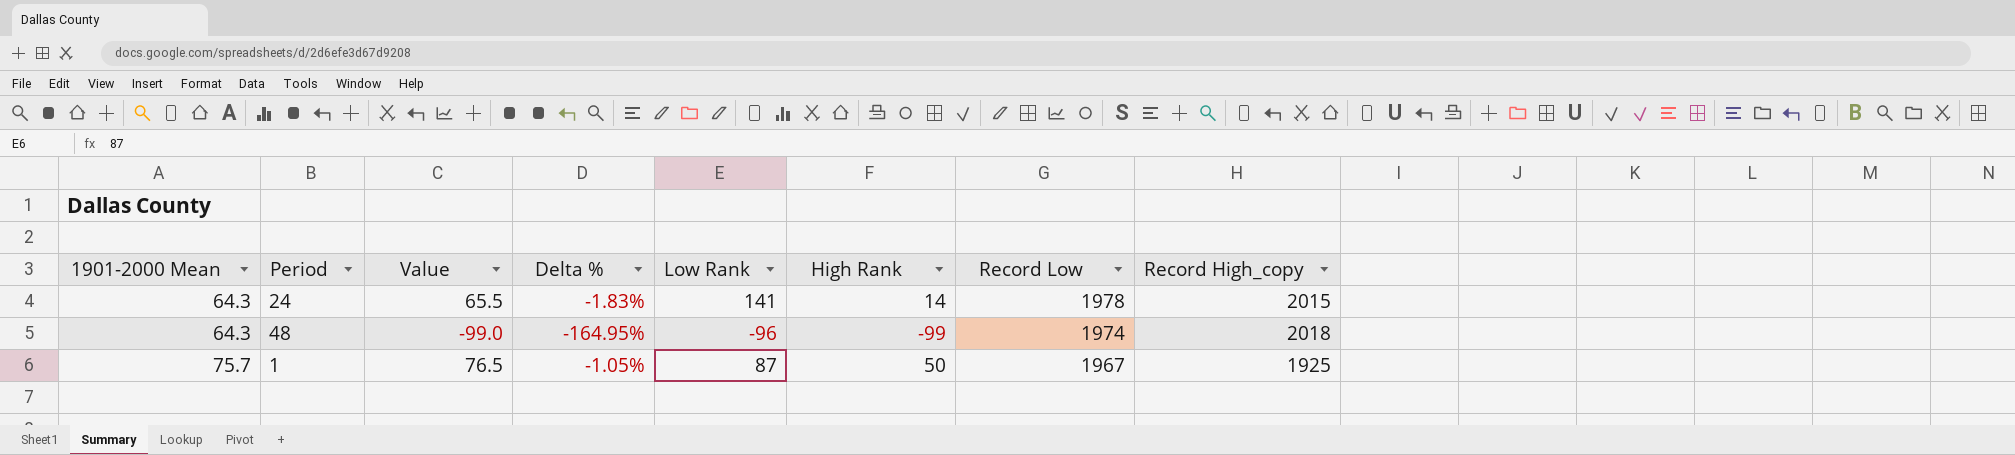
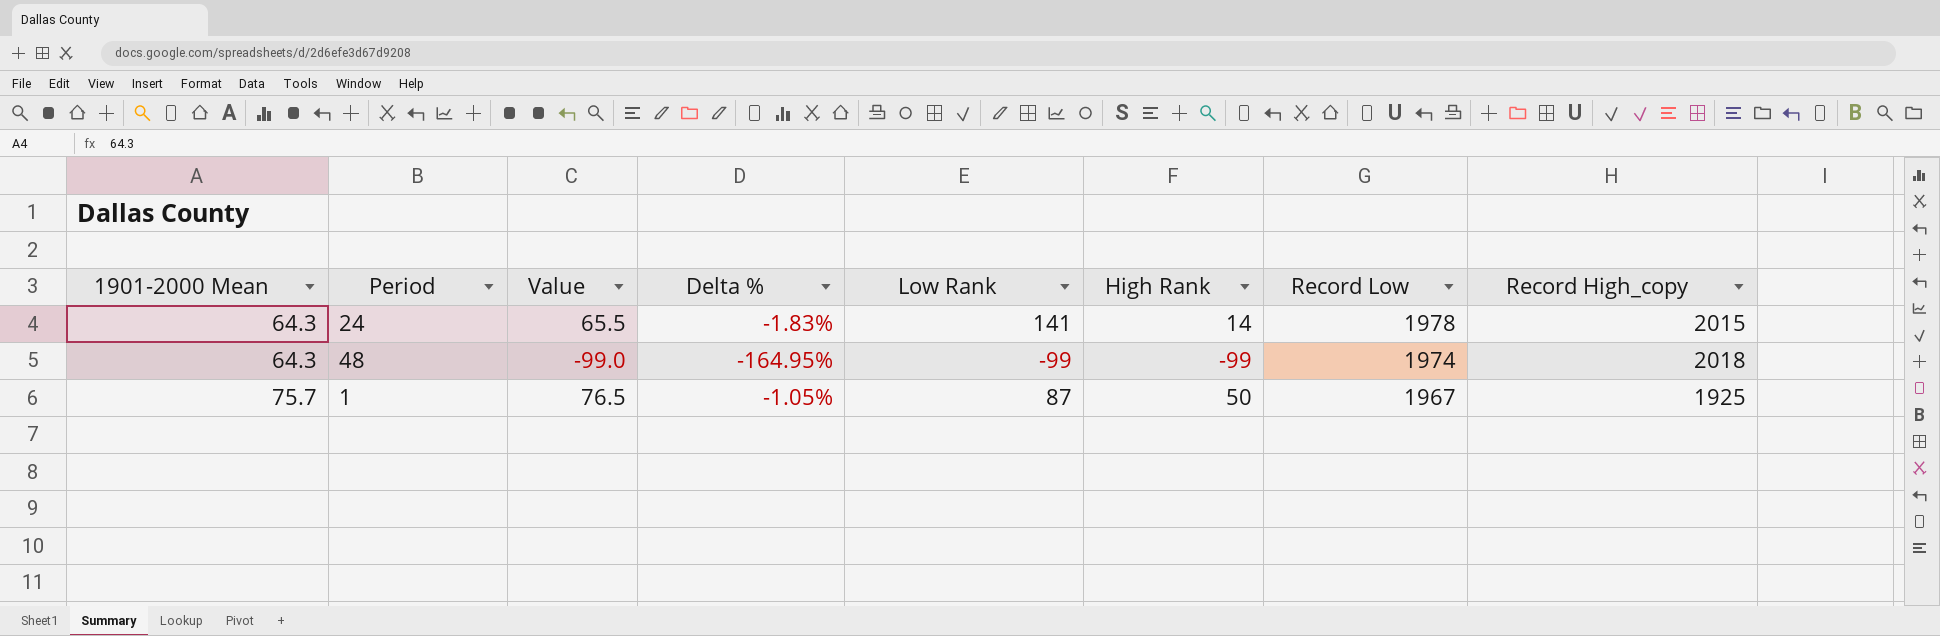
48 | Low Rank: -96 -> -99

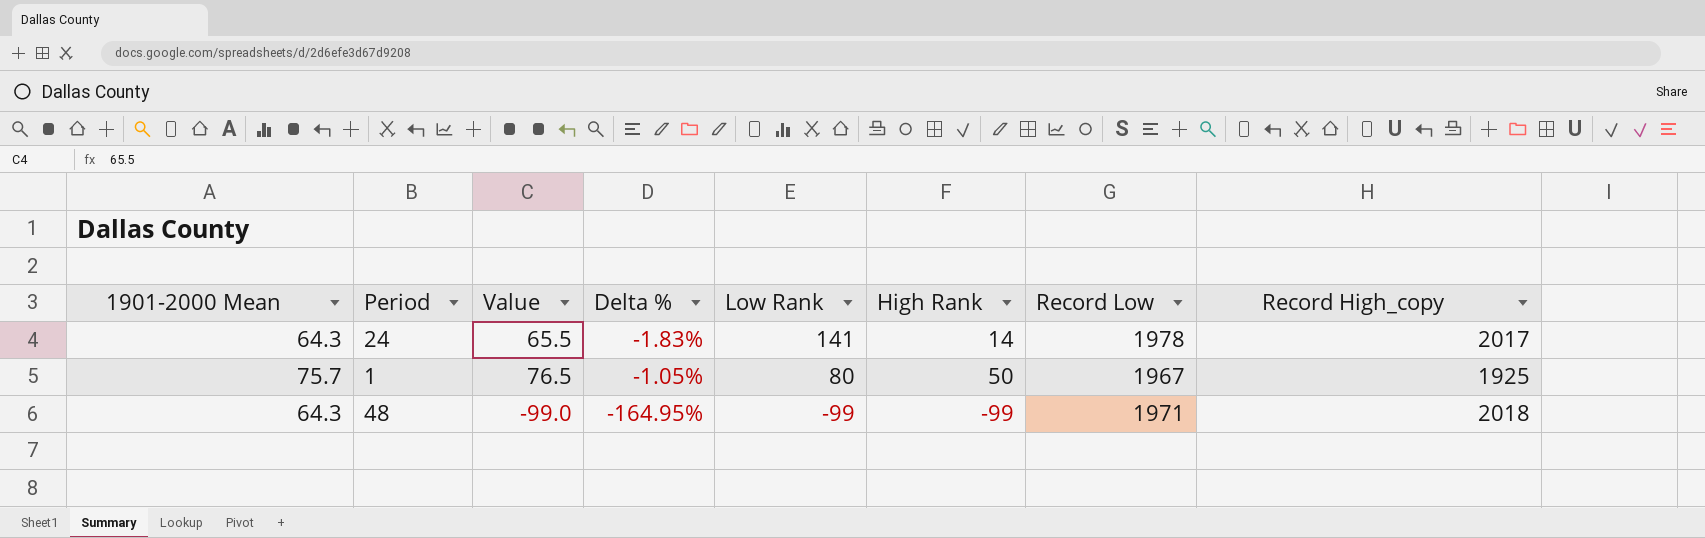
row order: 1901-2000 Mean ascending -> Low Rank descending
24 | Record High_copy: 2015 -> 2017
1 | Low Rank: 87 -> 80
48 | Record Low: 1974 -> 1971

